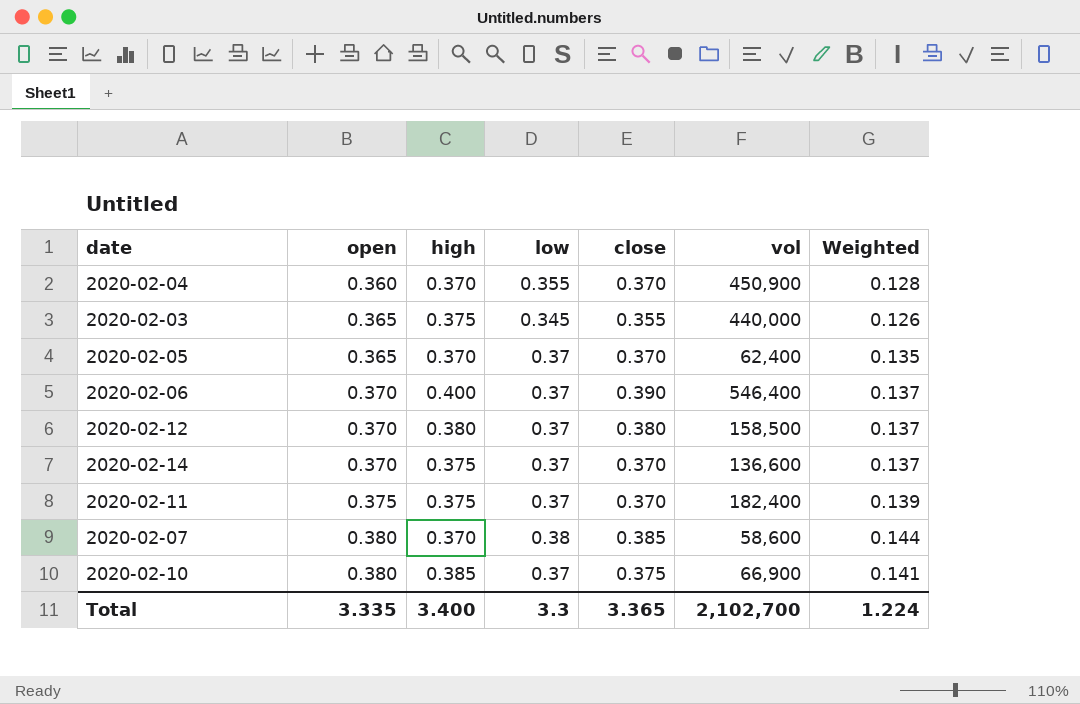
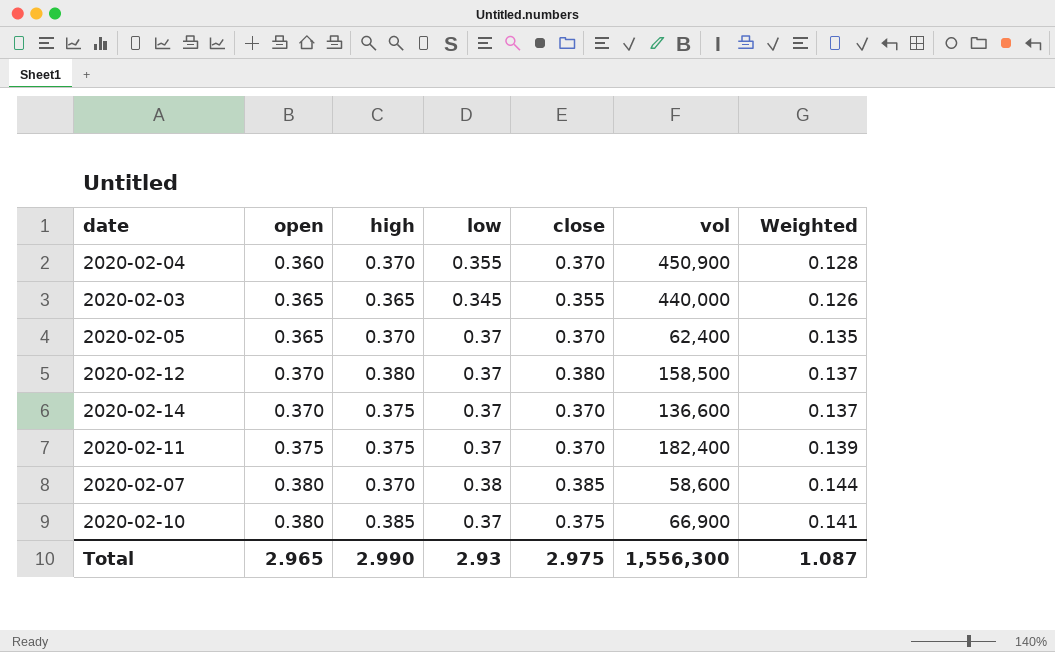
row 2020-02-06: 0.370 | 0.400 | 0.37 | 0.390 | 546,400 | 0.137 -> none
2020-02-03 | high: 0.375 -> 0.365
Total | open: 3.335 -> 2.965
Total | high: 3.400 -> 2.990
Total | low: 3.3 -> 2.93
Total | close: 3.365 -> 2.975
Total | vol: 2,102,700 -> 1,556,300
Total | Weighted: 1.224 -> 1.087

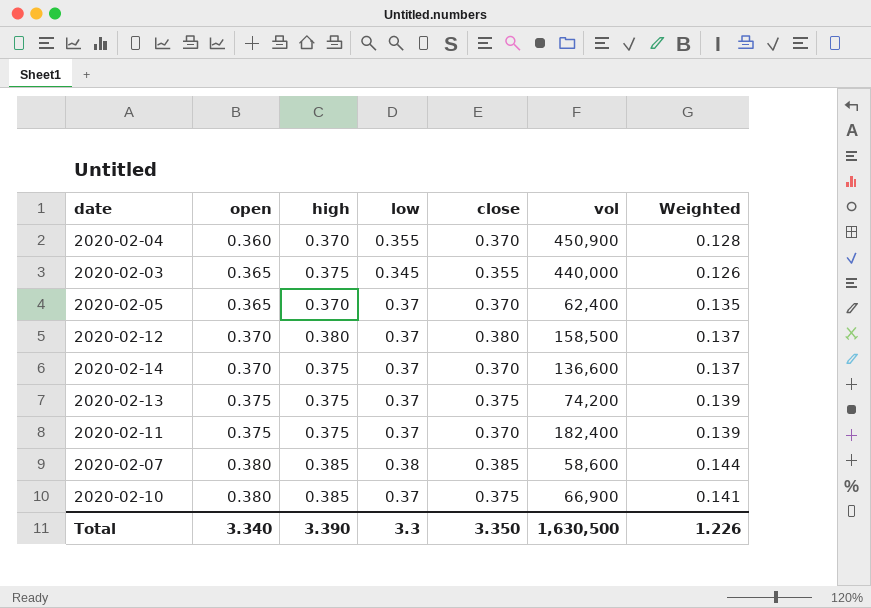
2020-02-03 | high: 0.365 -> 0.375
row 2020-02-13: none -> 0.375 | 0.375 | 0.37 | 0.375 | 74,200 | 0.139
2020-02-07 | high: 0.370 -> 0.385
Total | open: 2.965 -> 3.340
Total | high: 2.990 -> 3.390
Total | low: 2.93 -> 3.3
Total | close: 2.975 -> 3.350
Total | vol: 1,556,300 -> 1,630,500
Total | Weighted: 1.087 -> 1.226

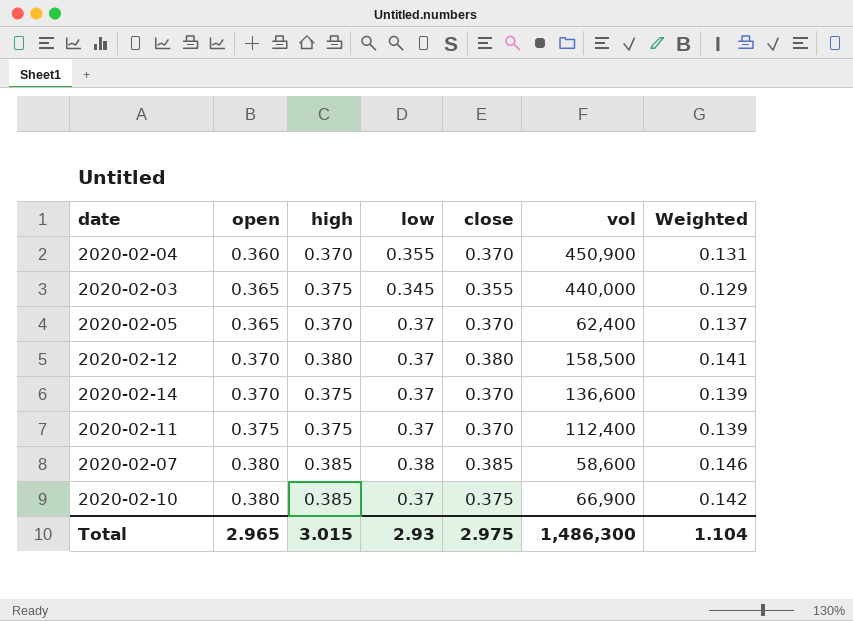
column Weighted | formula: [open] * [low] -> [high] * [low]
row 2020-02-13: 0.375 | 0.375 | 0.37 | 0.375 | 74,200 | 0.139 -> none
2020-02-11 | vol: 182,400 -> 112,400
Total | open: 3.340 -> 2.965
Total | high: 3.390 -> 3.015
Total | low: 3.3 -> 2.93
Total | close: 3.350 -> 2.975
Total | vol: 1,630,500 -> 1,486,300
Total | Weighted: 1.226 -> 1.104

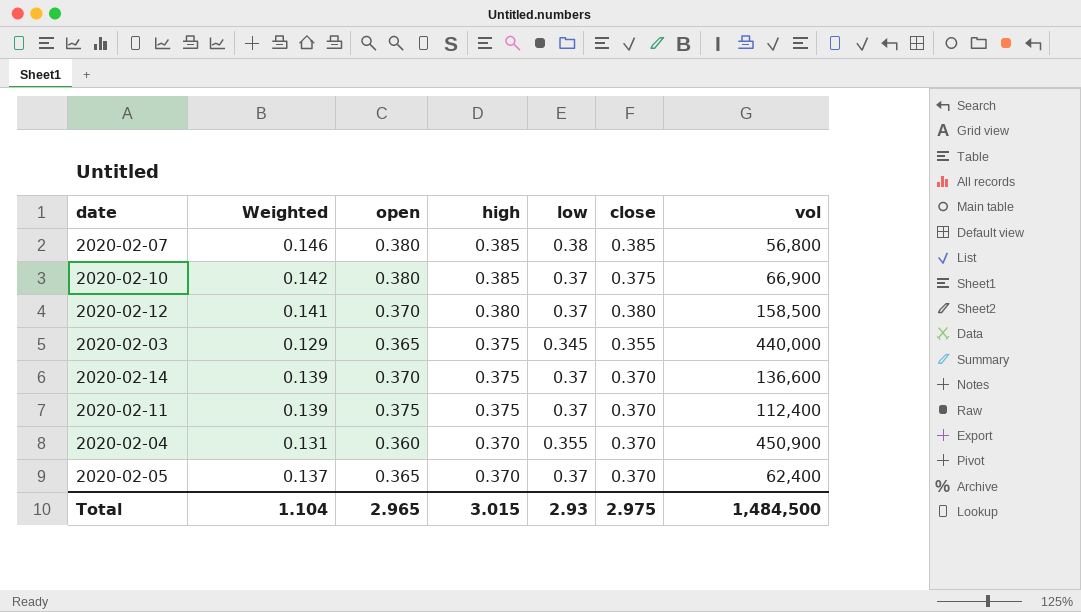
row order: open ascending -> high descending
column Weighted | position: 7 -> 2
2020-02-07 | vol: 58,600 -> 56,800
Total | vol: 1,486,300 -> 1,484,500

